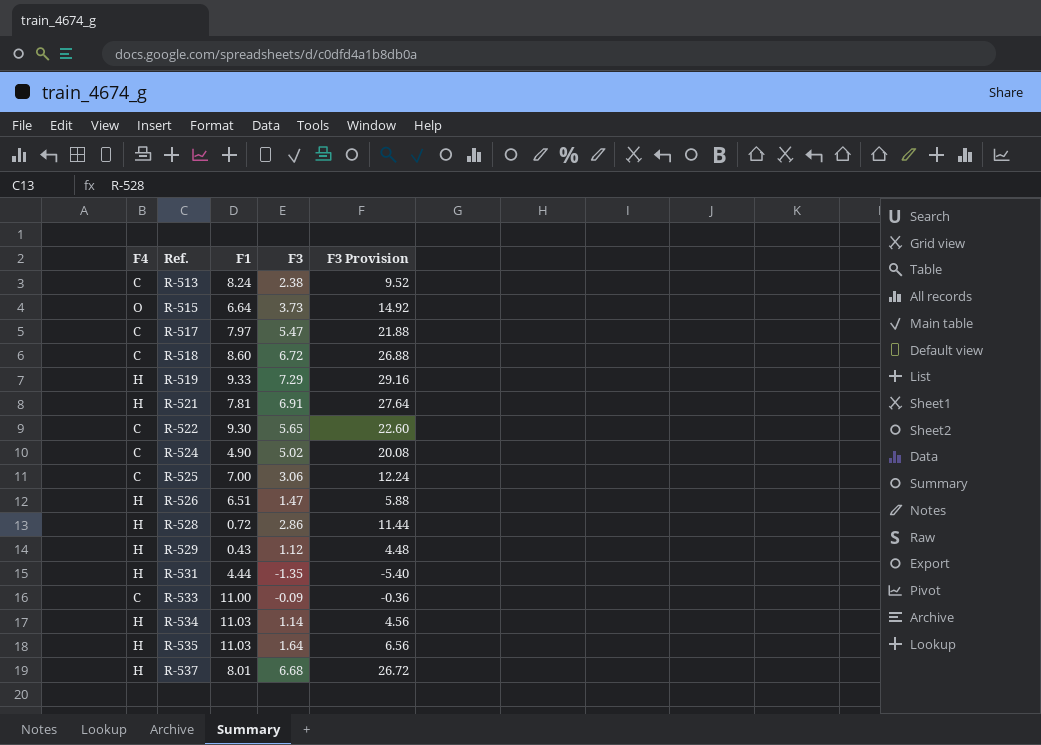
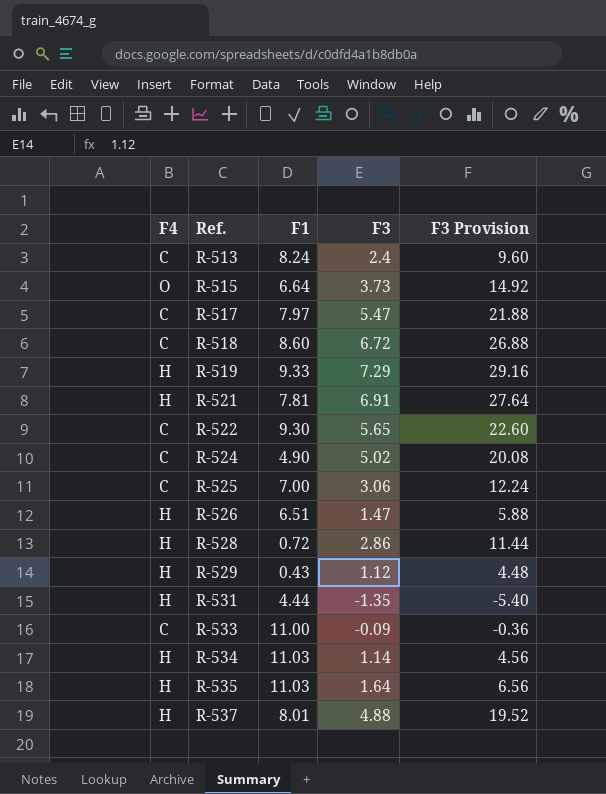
R-513 | F3: 2.38 -> 2.4
R-513 | F3 Provision: 9.52 -> 9.60
R-537 | F3: 6.68 -> 4.88
R-537 | F3 Provision: 26.72 -> 19.52

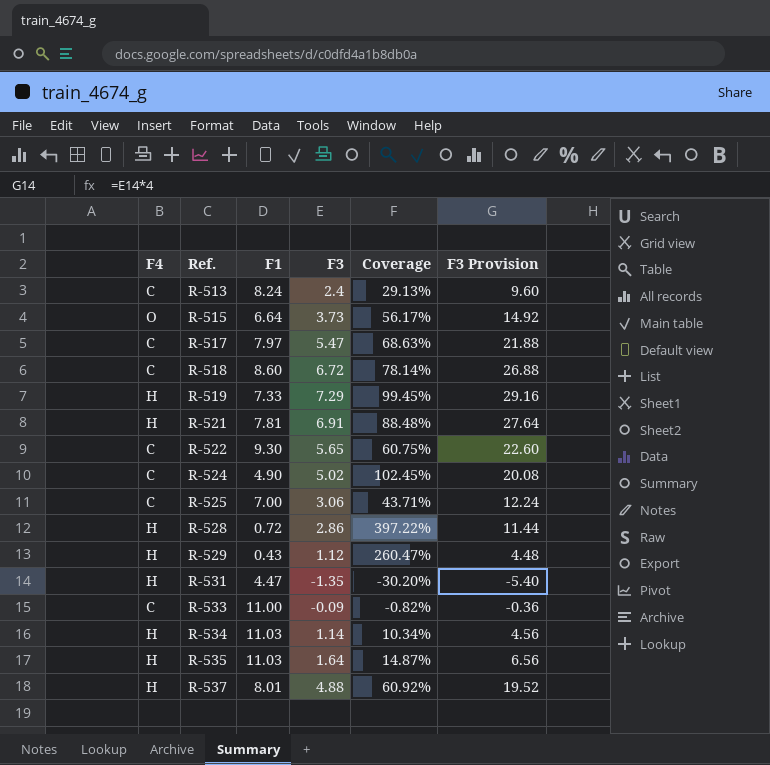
column Coverage | formula: none -> [F3] / [F1]
row R-526: H | 6.51 | 1.47 | 5.88 -> none
R-519 | F1: 9.33 -> 7.33
R-531 | F1: 4.44 -> 4.47

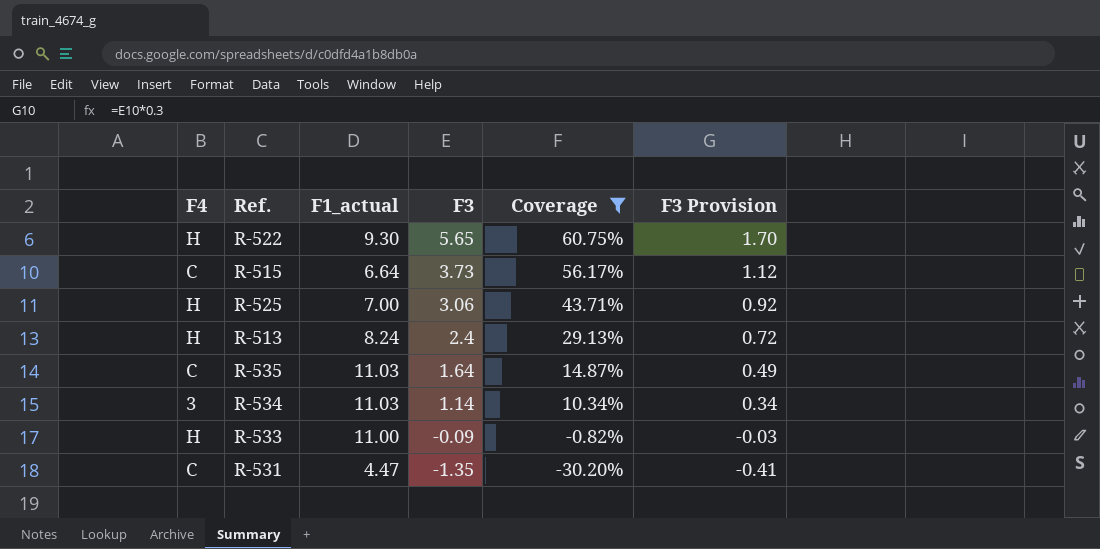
filter: none -> Coverage <= 60.75%
row order: Ref. ascending -> F3 descending
column name: F1 -> F1_actual
column F3 Provision | formula: [F3] * 4 -> [F3] * 0.3
R-522 | F4: C -> H
R-515 | F4: O -> C
R-525 | F4: C -> H
R-513 | F4: C -> H
R-535 | F4: H -> C
R-534 | F4: H -> 3
R-533 | F4: C -> H
R-531 | F4: H -> C

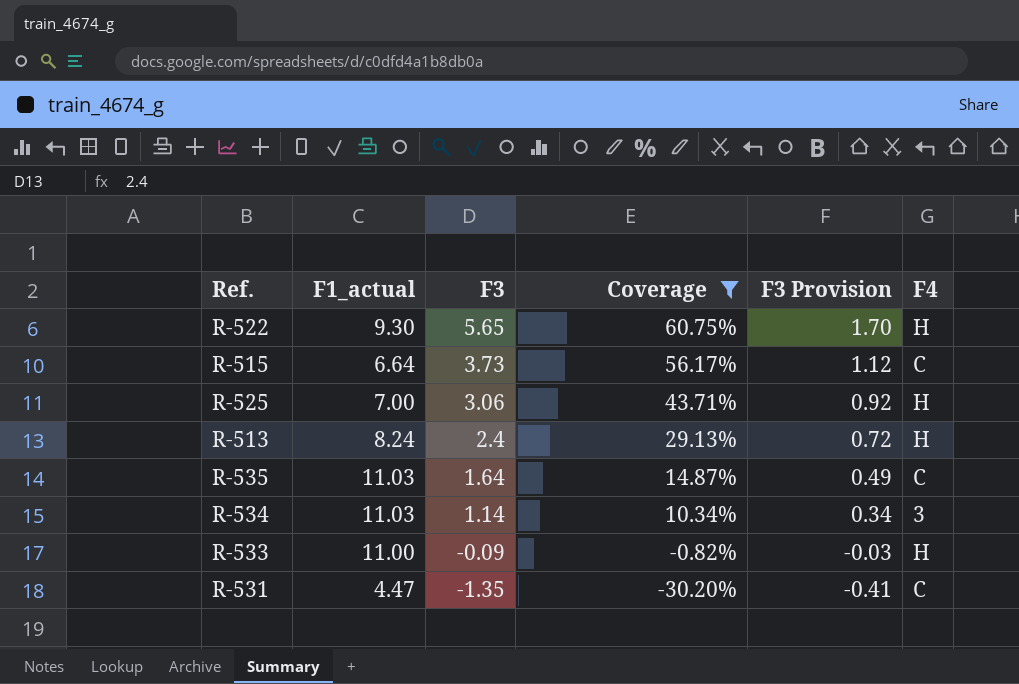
column F4 | position: 1 -> 6

